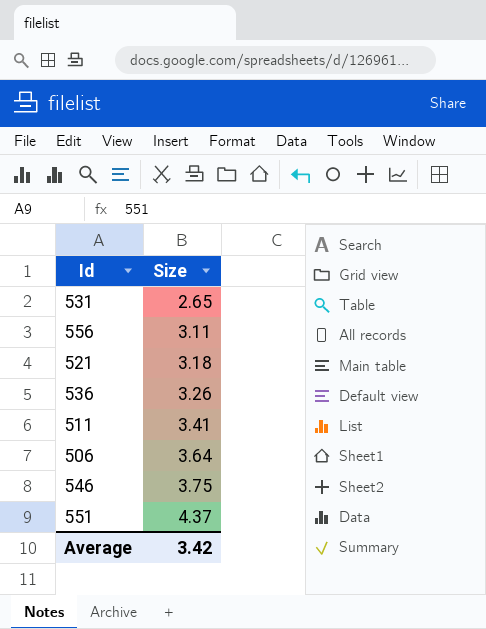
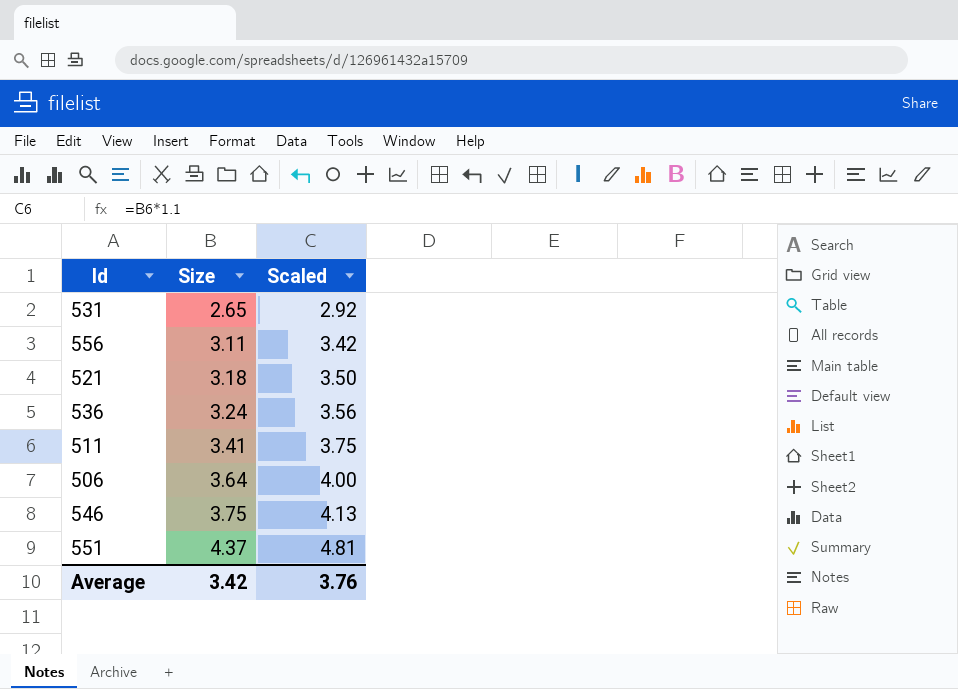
column Scaled | formula: none -> [Size] * 1.1
536 | Size: 3.26 -> 3.24

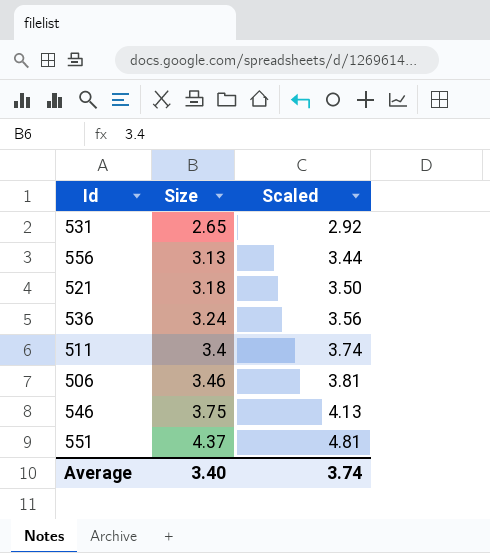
556 | Size: 3.11 -> 3.13
556 | Scaled: 3.42 -> 3.44
511 | Size: 3.41 -> 3.4
511 | Scaled: 3.75 -> 3.74
506 | Size: 3.64 -> 3.46
506 | Scaled: 4.00 -> 3.81
Average | Size: 3.42 -> 3.40
Average | Scaled: 3.76 -> 3.74

